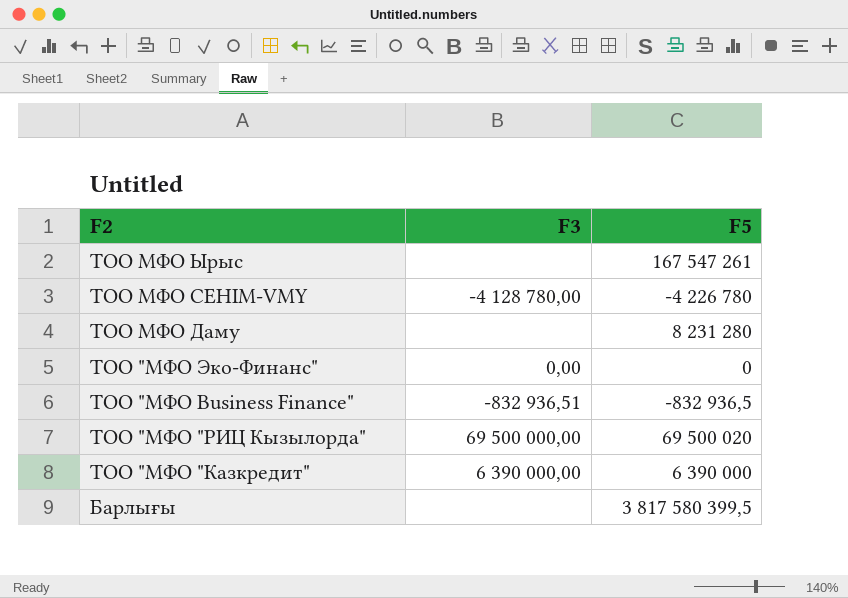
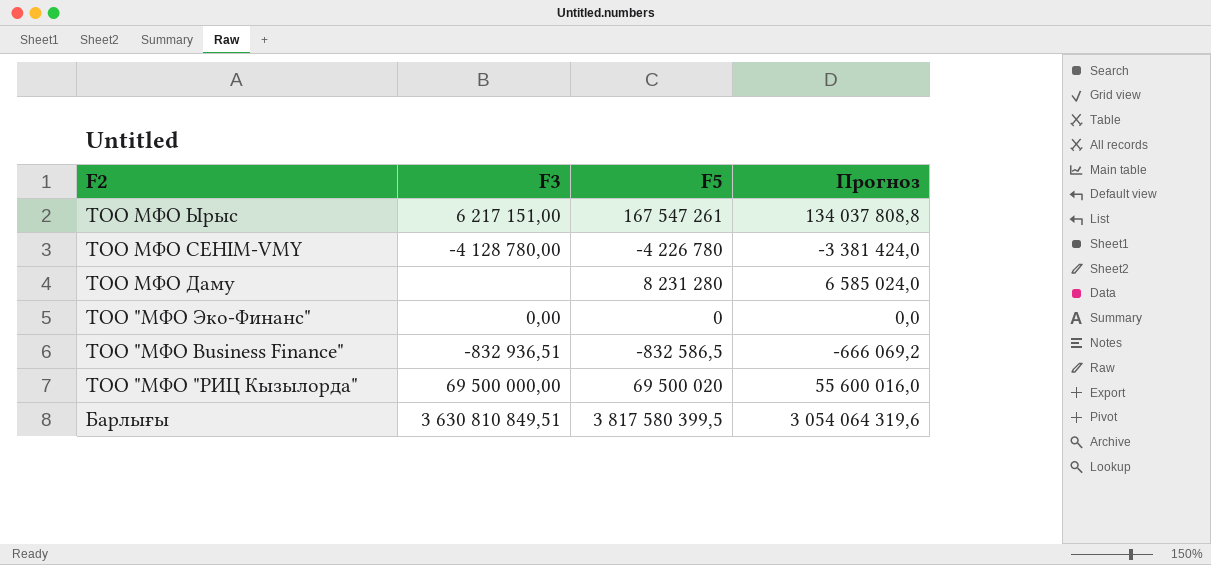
column Прогноз | formula: none -> [F5] * 0,8
row ТОО "МФО "Казкредит": 6 390 000,00 | 6 390 000 -> none
ТОО МФО Ырыс | F3: none -> 6 217 151,00
ТОО "МФО Business Finance" | F5: -832 936,5 -> -832 586,5
Барлығы | F3: none -> 3 630 810 849,51

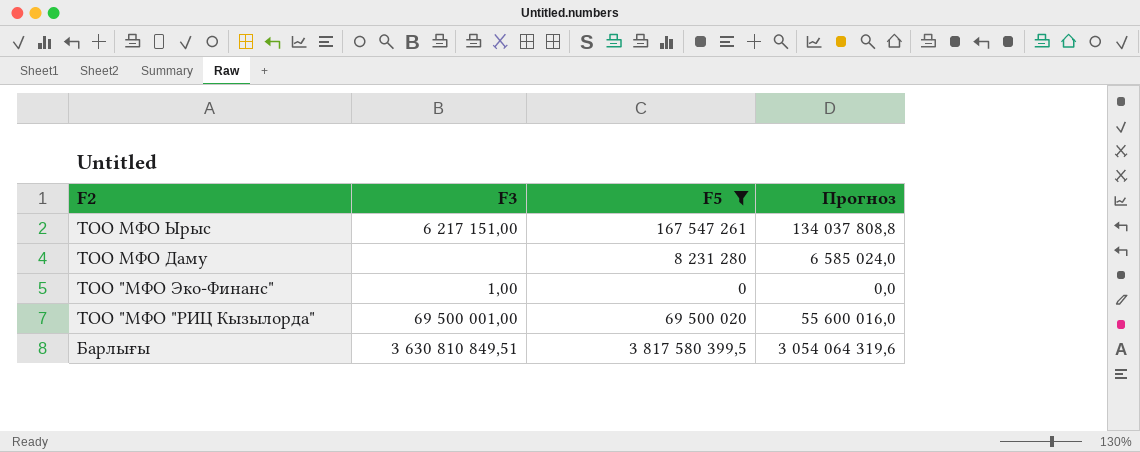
filter: none -> F5 >= 0
ТОО "МФО Эко-Финанс" | F3: 0,00 -> 1,00
ТОО "МФО "РИЦ Кызылорда" | F3: 69 500 000,00 -> 69 500 001,00

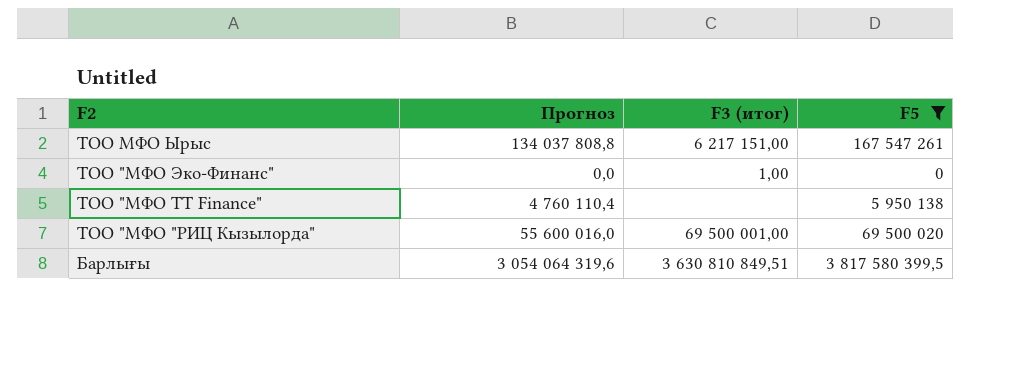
column Прогноз | position: 4 -> 2
column name: F3 -> F3 (итог)
row ТОО МФО Даму: none | 8 231 280 | 6 585 024,0 -> none
row ТОО "МФО TT Finance": none -> 4 760 110,4 | none | 5 950 138

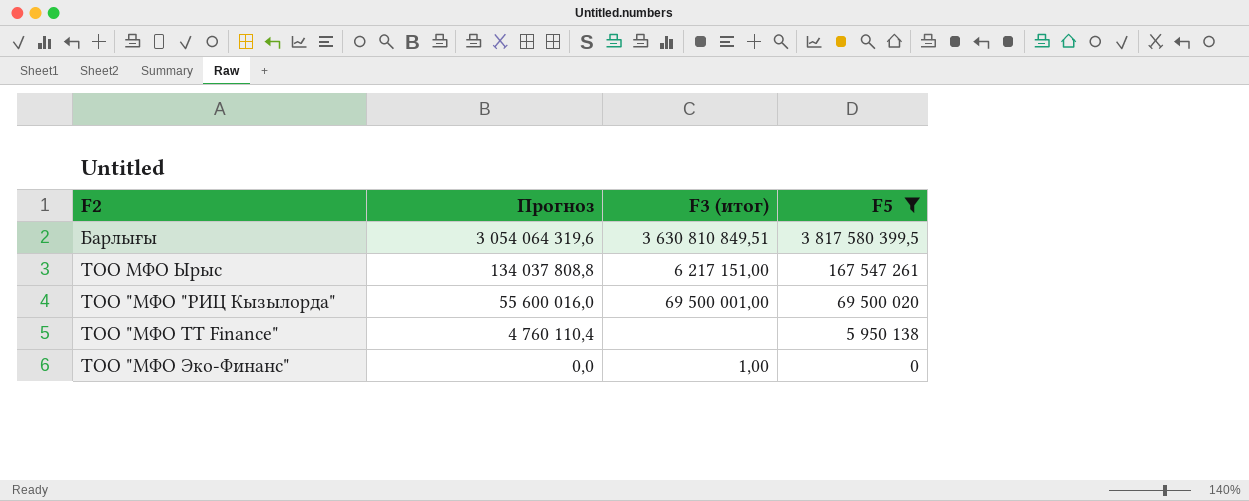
row order: F2 descending -> Прогноз descending

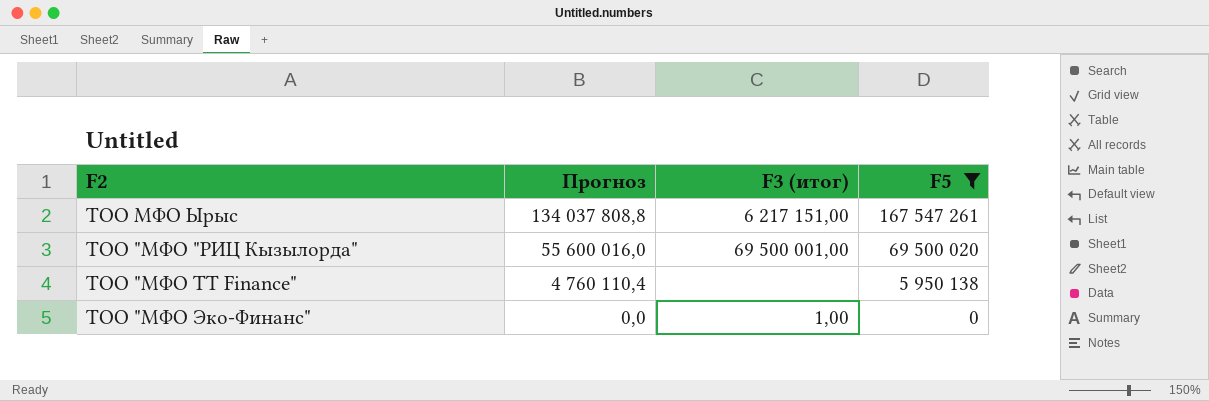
row Барлығы: 3 054 064 319,6 | 3 630 810 849,51 | 3 817 580 399,5 -> none

